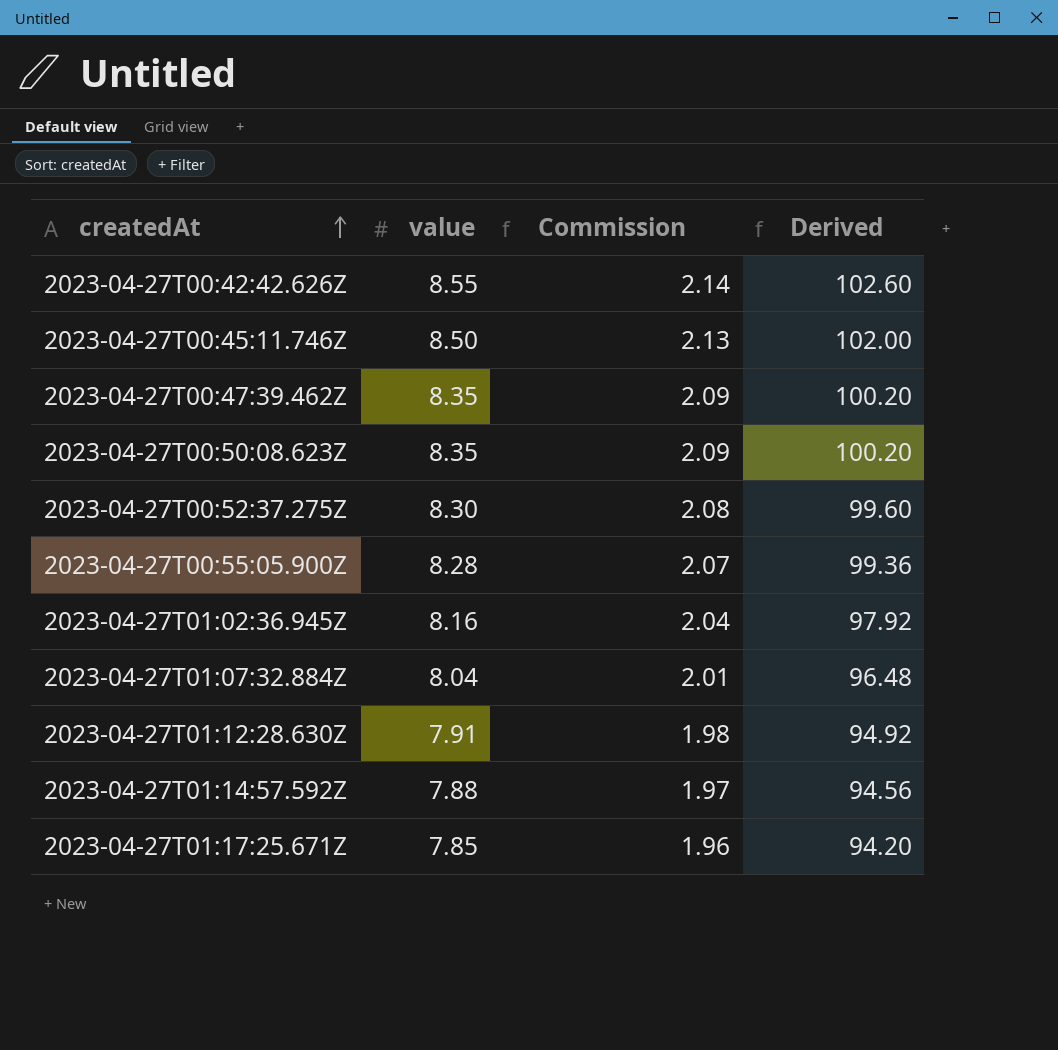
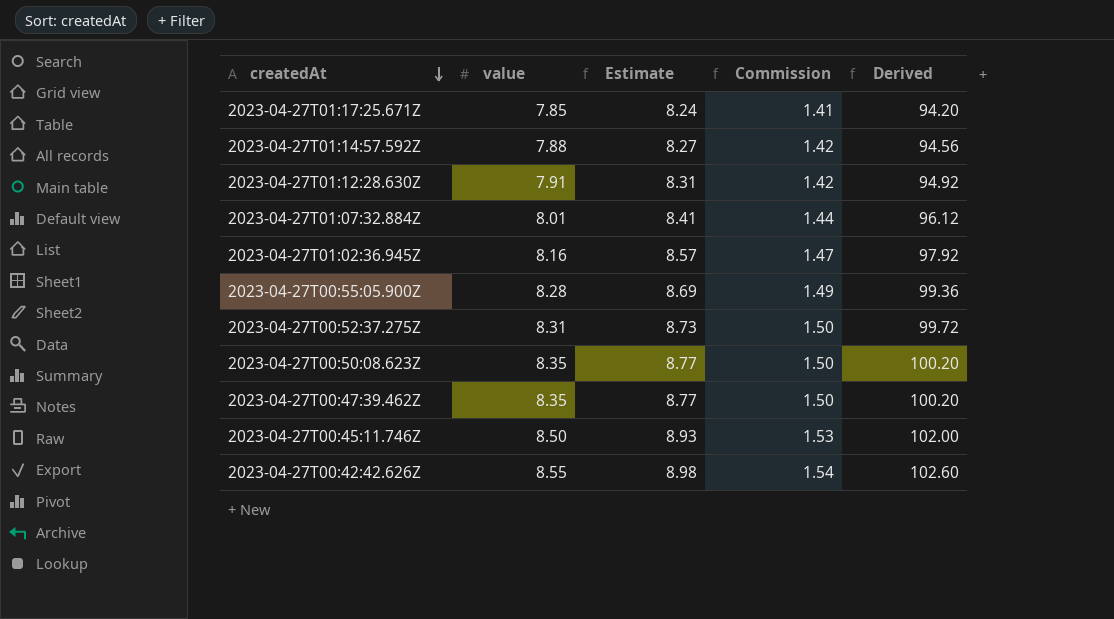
row order: createdAt ascending -> createdAt descending
column Estimate | formula: none -> [value] * 1.05
column Commission | formula: [value] * 0.25 -> [value] * 0.18
2023-04-27T01:07:32.884Z | value: 8.04 -> 8.01
2023-04-27T01:07:32.884Z | Derived: 96.48 -> 96.12
2023-04-27T00:52:37.275Z | value: 8.30 -> 8.31
2023-04-27T00:52:37.275Z | Derived: 99.60 -> 99.72

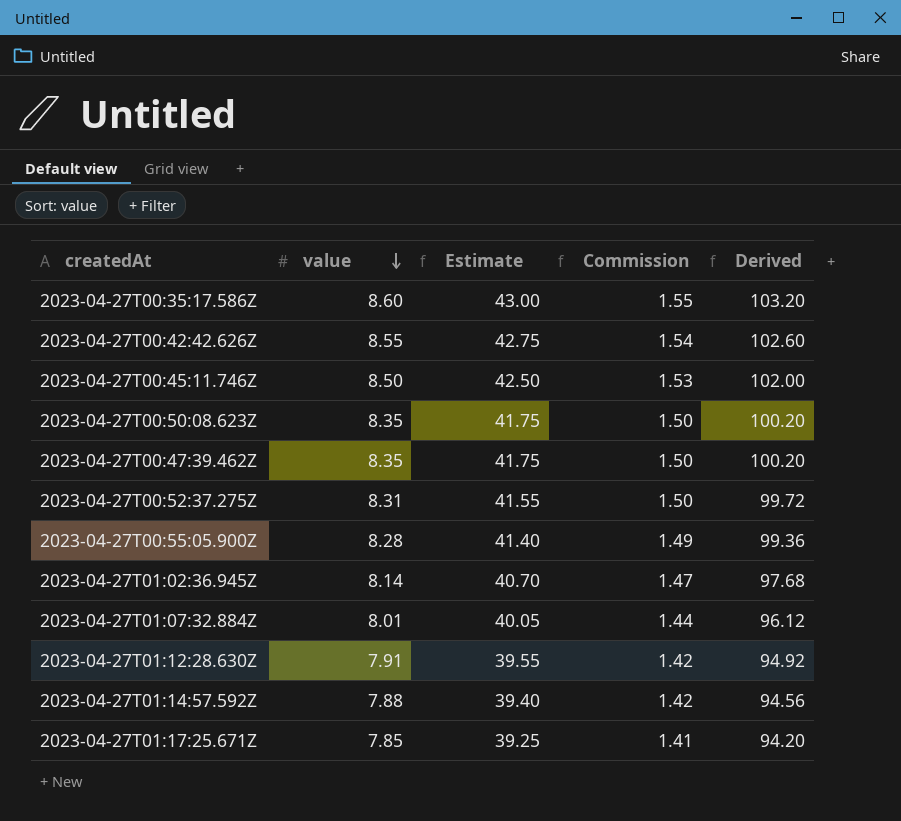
row order: createdAt descending -> value descending
column Estimate | formula: [value] * 1.05 -> [value] * 5
row 2023-04-27T00:35:17.586Z: none -> 8.60 | 43.00 | 1.55 | 103.20
2023-04-27T01:02:36.945Z | value: 8.16 -> 8.14
2023-04-27T01:02:36.945Z | Derived: 97.92 -> 97.68

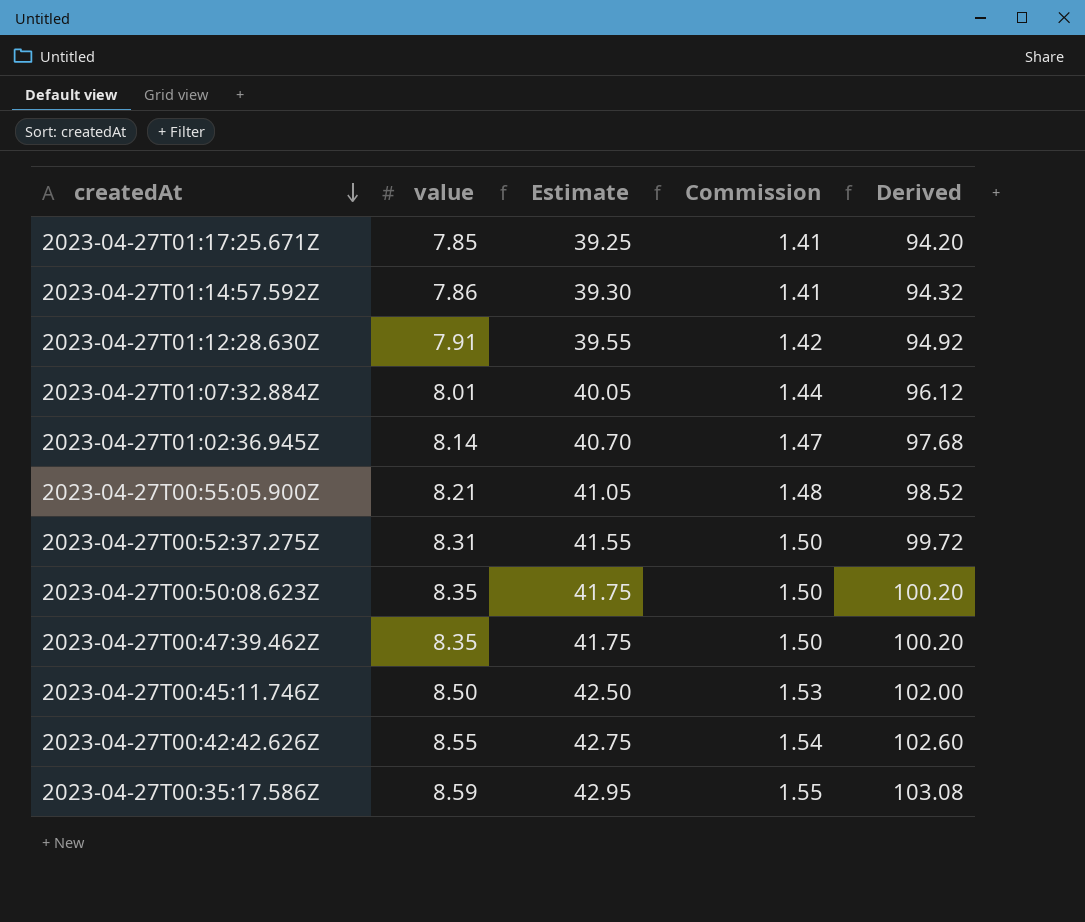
row order: value descending -> createdAt descending
2023-04-27T01:14:57.592Z | value: 7.88 -> 7.86
2023-04-27T01:14:57.592Z | Estimate: 39.40 -> 39.30
2023-04-27T01:14:57.592Z | Commission: 1.42 -> 1.41
2023-04-27T01:14:57.592Z | Derived: 94.56 -> 94.32
2023-04-27T00:55:05.900Z | value: 8.28 -> 8.21
2023-04-27T00:55:05.900Z | Estimate: 41.40 -> 41.05
2023-04-27T00:55:05.900Z | Commission: 1.49 -> 1.48
2023-04-27T00:55:05.900Z | Derived: 99.36 -> 98.52
2023-04-27T00:35:17.586Z | value: 8.60 -> 8.59
2023-04-27T00:35:17.586Z | Estimate: 43.00 -> 42.95
2023-04-27T00:35:17.586Z | Derived: 103.20 -> 103.08

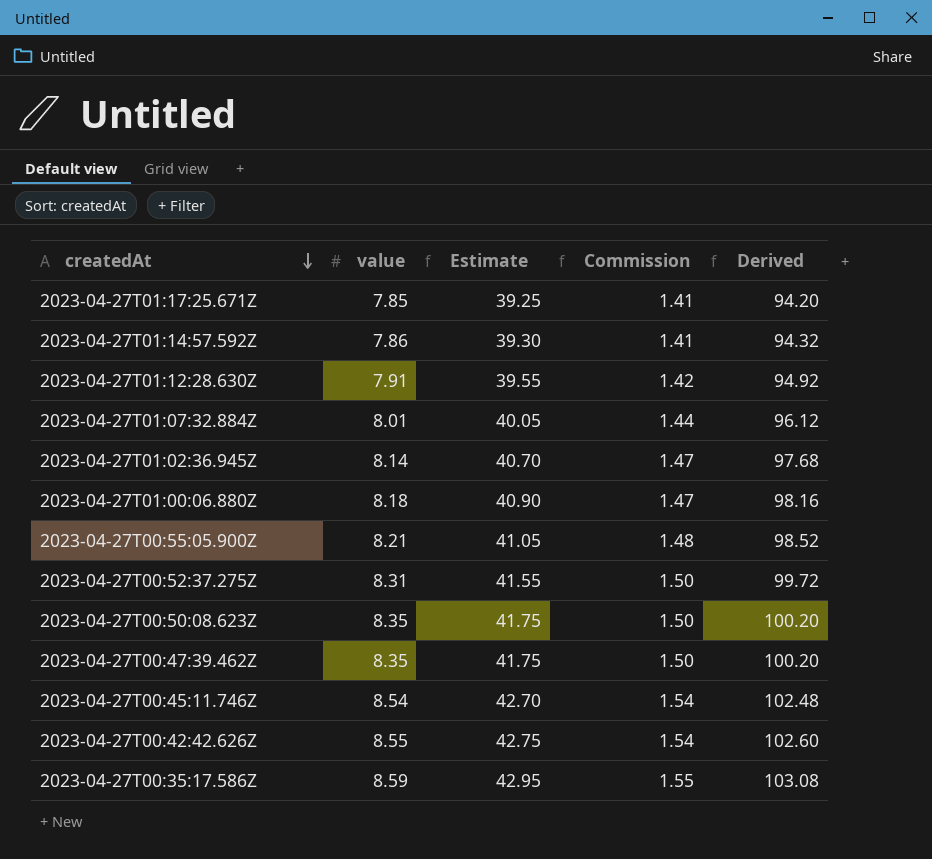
row 2023-04-27T01:00:06.880Z: none -> 8.18 | 40.90 | 1.47 | 98.16
2023-04-27T00:45:11.746Z | value: 8.50 -> 8.54
2023-04-27T00:45:11.746Z | Estimate: 42.50 -> 42.70
2023-04-27T00:45:11.746Z | Commission: 1.53 -> 1.54
2023-04-27T00:45:11.746Z | Derived: 102.00 -> 102.48

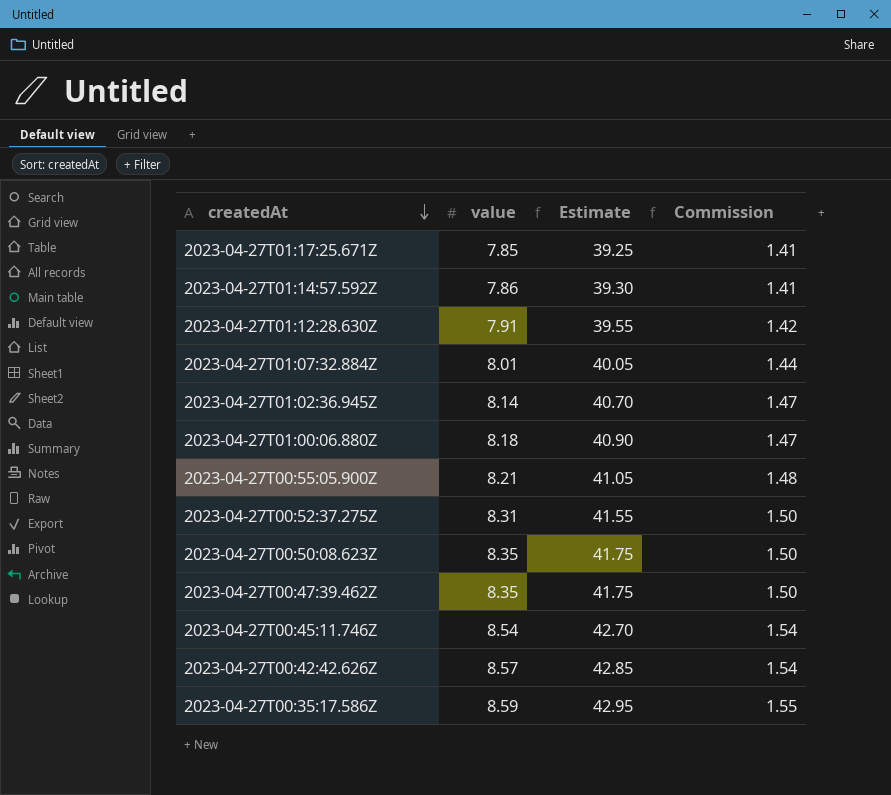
column Derived | formula: [value] * 12 -> none
2023-04-27T00:42:42.626Z | value: 8.55 -> 8.57
2023-04-27T00:42:42.626Z | Estimate: 42.75 -> 42.85

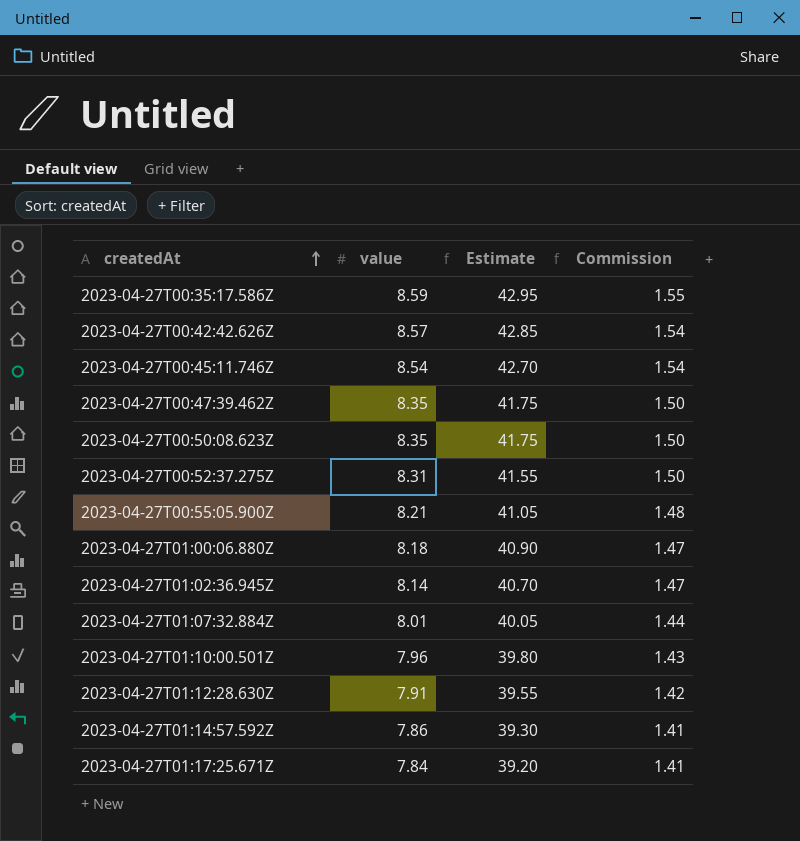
row order: createdAt descending -> createdAt ascending
row 2023-04-27T01:10:00.501Z: none -> 7.96 | 39.80 | 1.43
2023-04-27T01:17:25.671Z | value: 7.85 -> 7.84
2023-04-27T01:17:25.671Z | Estimate: 39.25 -> 39.20

